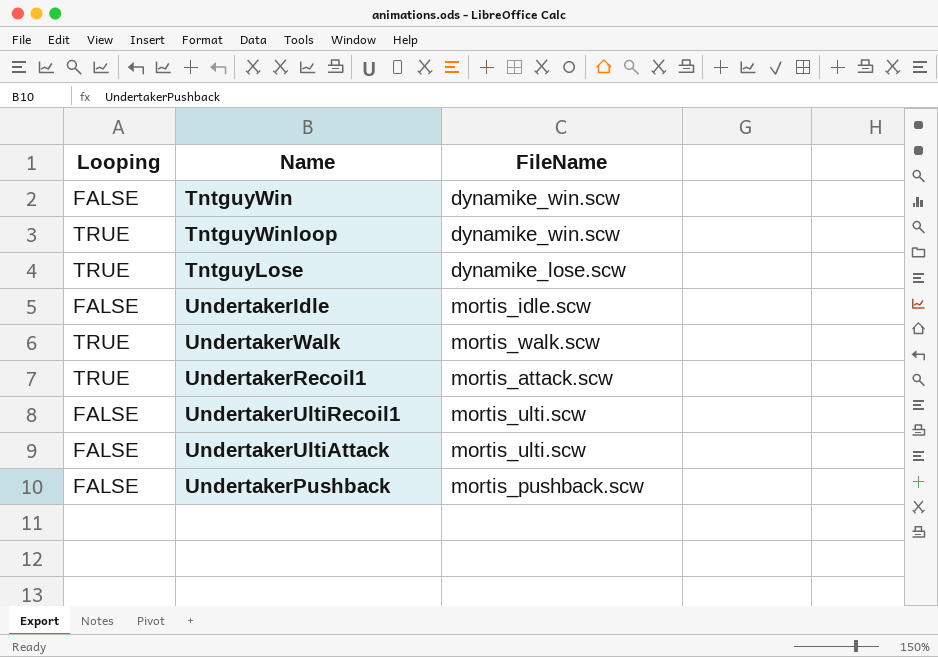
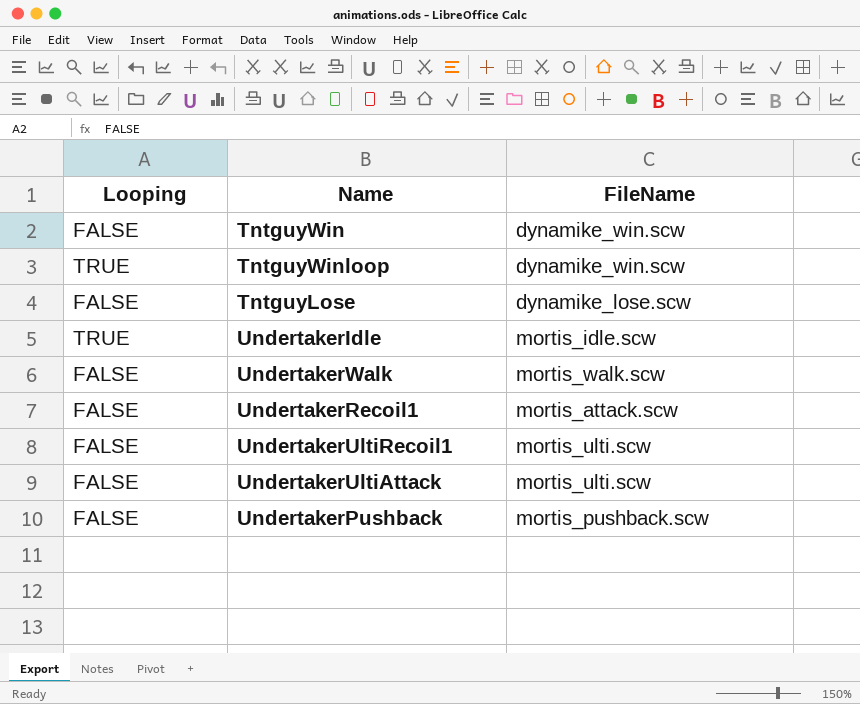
TntguyLose | Looping: TRUE -> FALSE
UndertakerIdle | Looping: FALSE -> TRUE
UndertakerWalk | Looping: TRUE -> FALSE
UndertakerRecoil1 | Looping: TRUE -> FALSE

